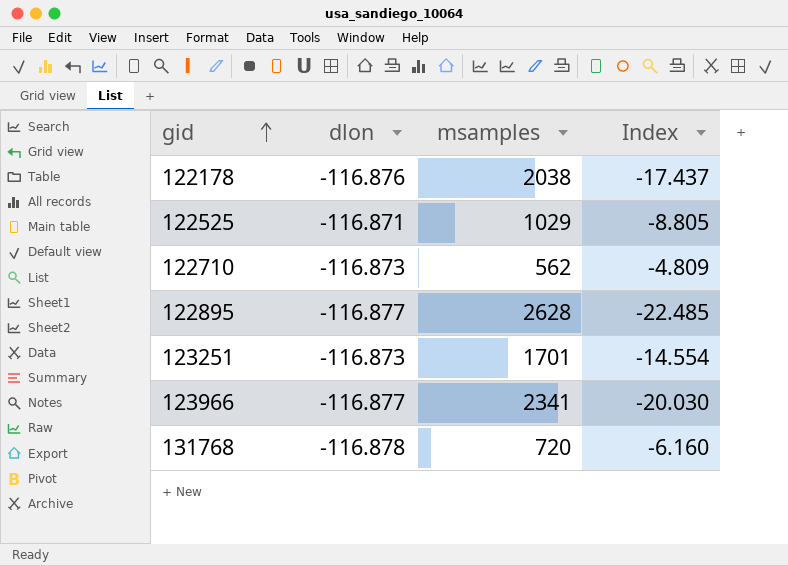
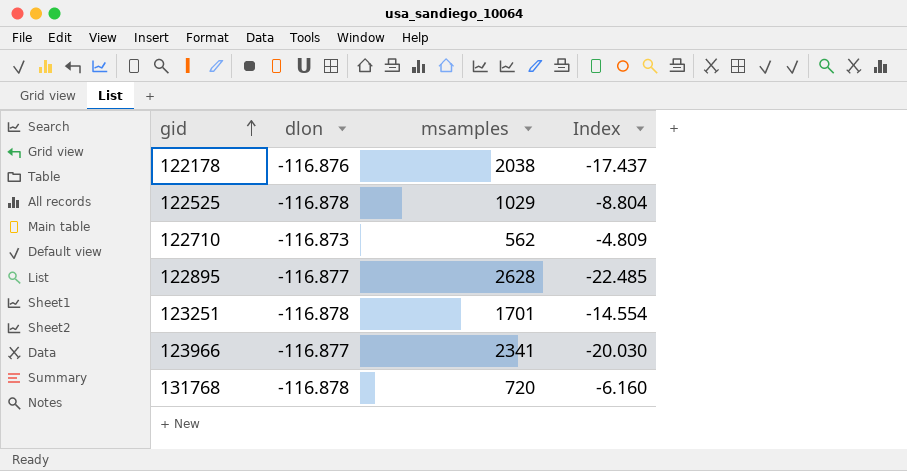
122525 | dlon: -116.871 -> -116.878
122525 | Index: -8.805 -> -8.804
123251 | dlon: -116.873 -> -116.878

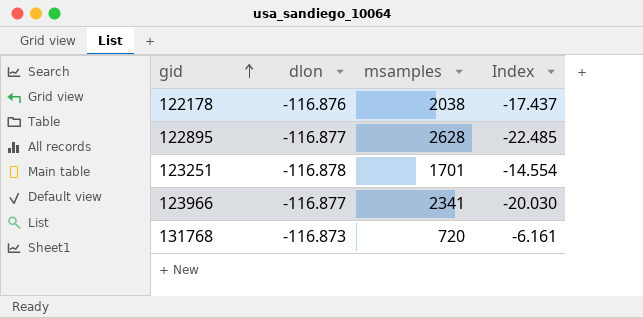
row 122525: -116.878 | 1029 | -8.804 -> none
row 122710: -116.873 | 562 | -4.809 -> none
131768 | dlon: -116.878 -> -116.873
131768 | Index: -6.160 -> -6.161

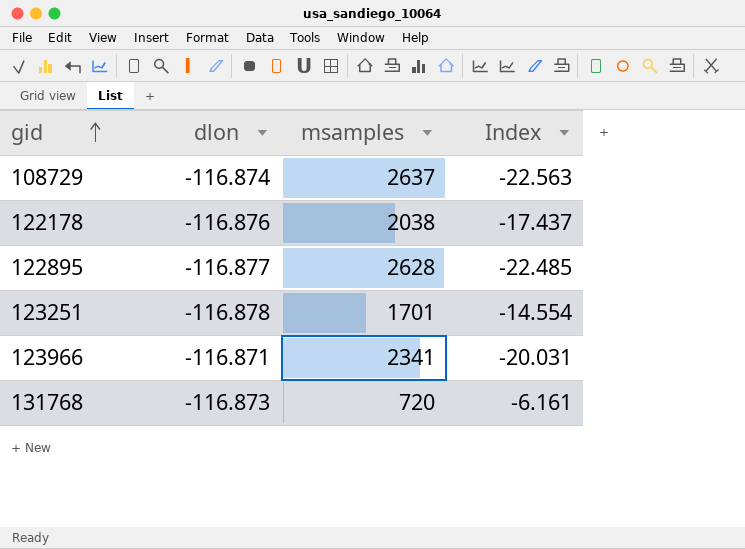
row 108729: none -> -116.874 | 2637 | -22.563
123966 | dlon: -116.877 -> -116.871
123966 | Index: -20.030 -> -20.031

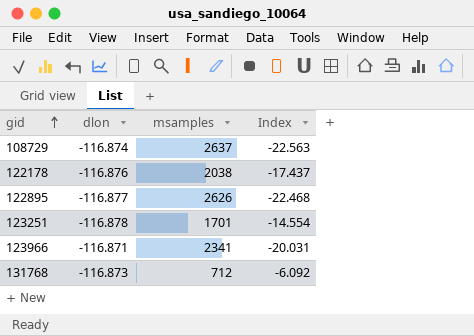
122895 | msamples: 2628 -> 2626
122895 | Index: -22.485 -> -22.468
131768 | msamples: 720 -> 712
131768 | Index: -6.161 -> -6.092

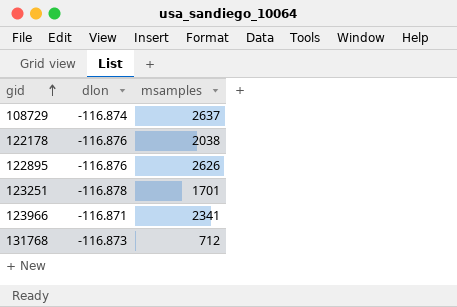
column Index | formula: [msamples] / [dlon] -> none
122895 | dlon: -116.877 -> -116.876

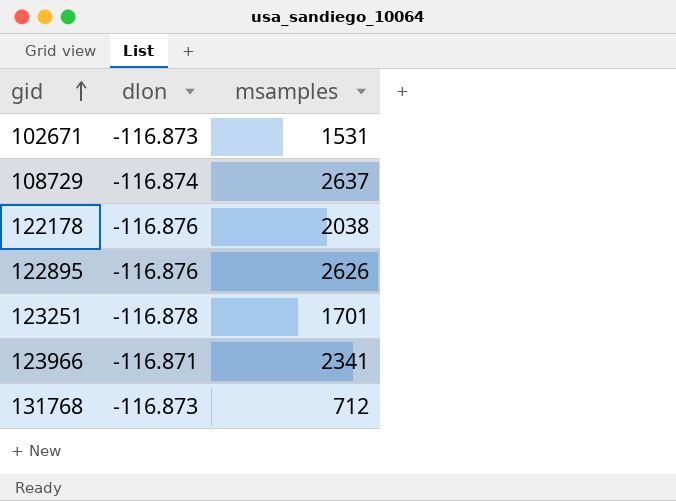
row 102671: none -> -116.873 | 1531

